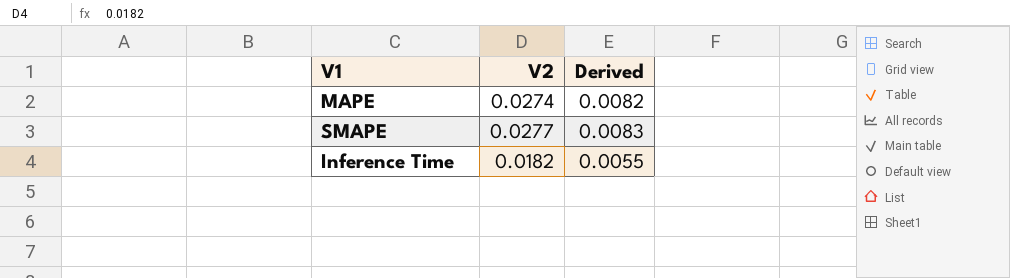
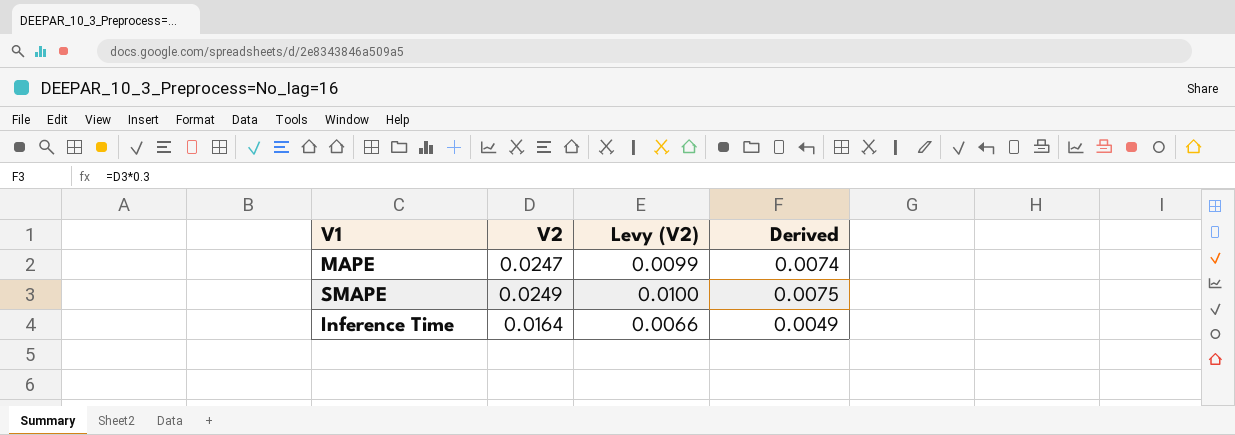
column Levy (V2) | formula: none -> [V2] * 0.4
MAPE | V2: 0.0274 -> 0.0247
MAPE | Derived: 0.0082 -> 0.0074
SMAPE | V2: 0.0277 -> 0.0249
SMAPE | Derived: 0.0083 -> 0.0075
Inference Time | V2: 0.0182 -> 0.0164
Inference Time | Derived: 0.0055 -> 0.0049

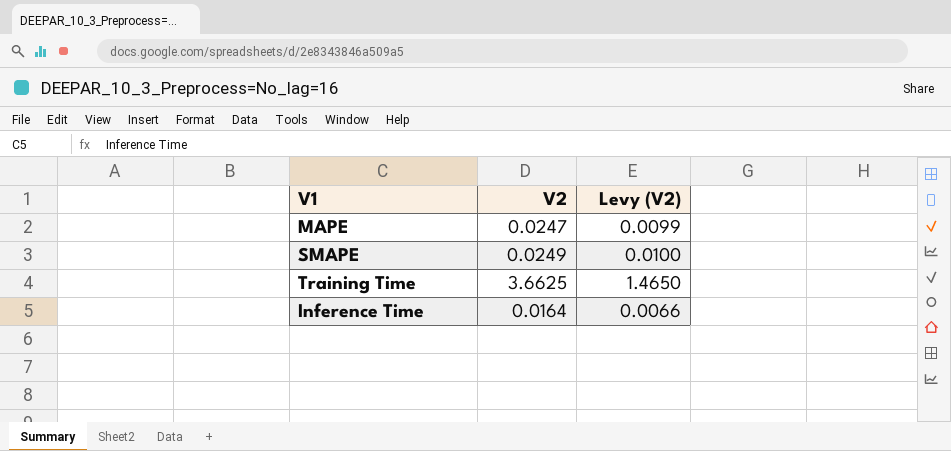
column Derived | formula: [V2] * 0.3 -> none
row Training Time: none -> 3.6625 | 1.4650

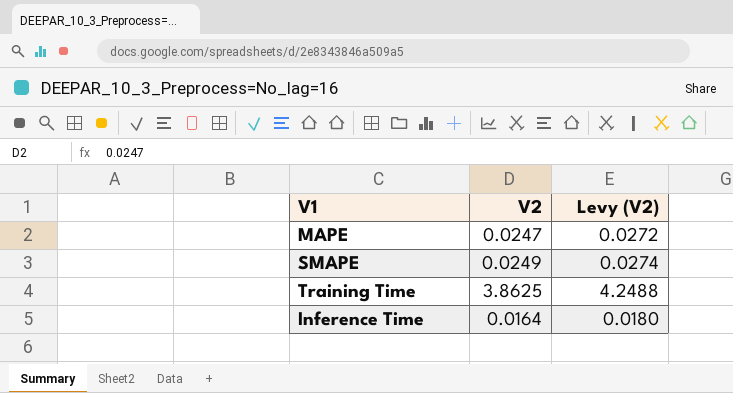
column Levy (V2) | formula: [V2] * 0.4 -> [V2] * 1.1
Training Time | V2: 3.6625 -> 3.8625

